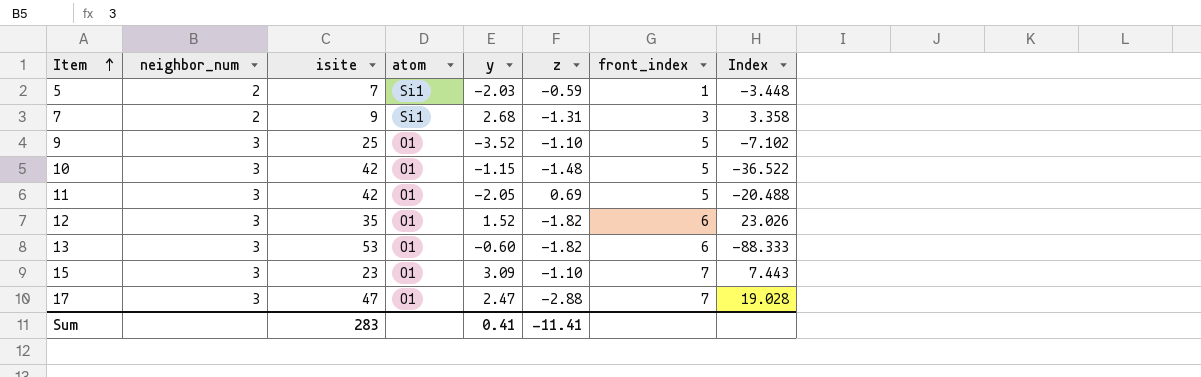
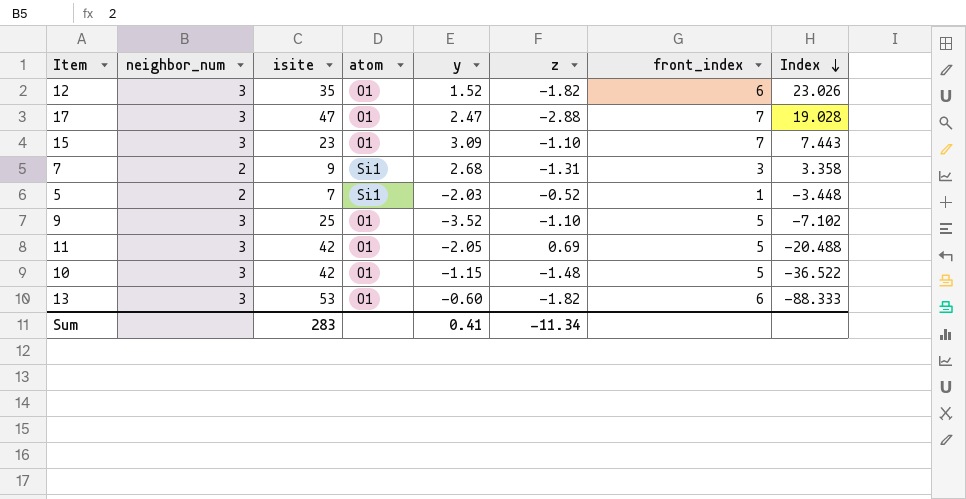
row order: Item ascending -> Index descending
5 | z: -0.59 -> -0.52
Sum | z: -11.41 -> -11.34

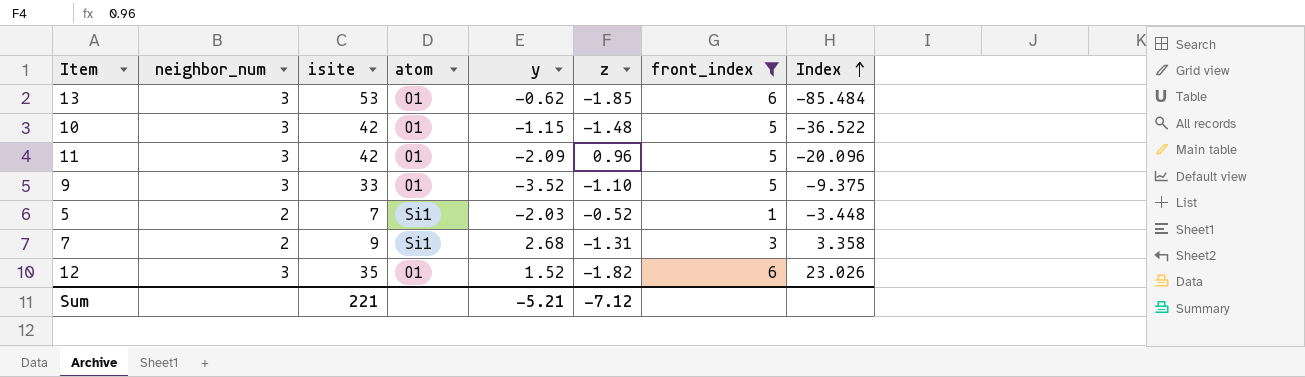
filter: none -> front_index != 7
row order: Index descending -> Index ascending
13 | y: -0.60 -> -0.62
13 | z: -1.82 -> -1.85
13 | Index: -88.333 -> -85.484
11 | y: -2.05 -> -2.09
11 | z: 0.69 -> 0.96
11 | Index: -20.488 -> -20.096
9 | isite: 25 -> 33
9 | Index: -7.102 -> -9.375
Sum | isite: 283 -> 221
Sum | y: 0.41 -> -5.21
Sum | z: -11.34 -> -7.12

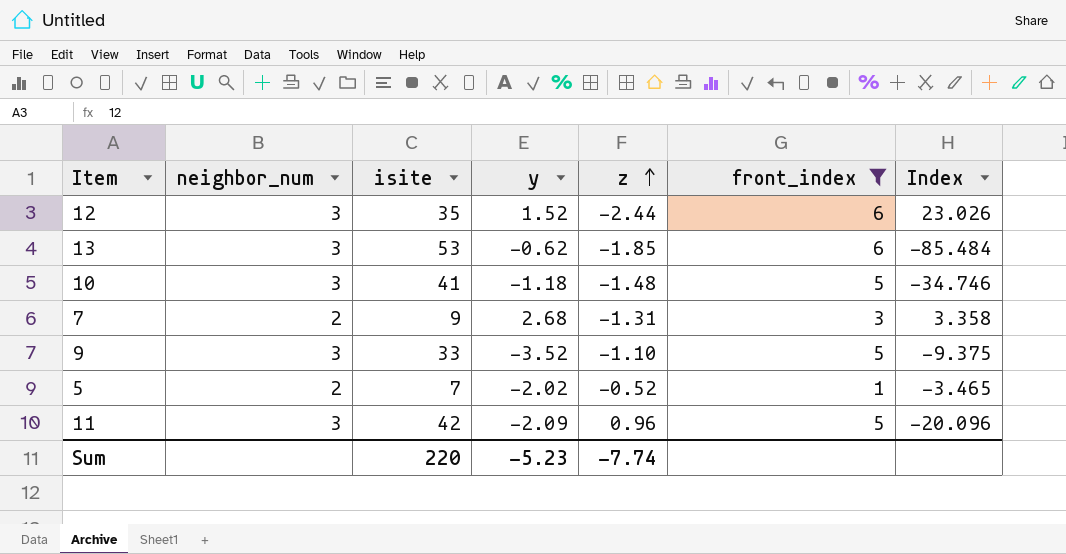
row order: Index ascending -> z ascending
column atom | position: 4 -> none
12 | z: -1.82 -> -2.44
10 | isite: 42 -> 41
10 | y: -1.15 -> -1.18
10 | Index: -36.522 -> -34.746
5 | y: -2.03 -> -2.02
5 | Index: -3.448 -> -3.465
Sum | isite: 221 -> 220
Sum | y: -5.21 -> -5.23
Sum | z: -7.12 -> -7.74

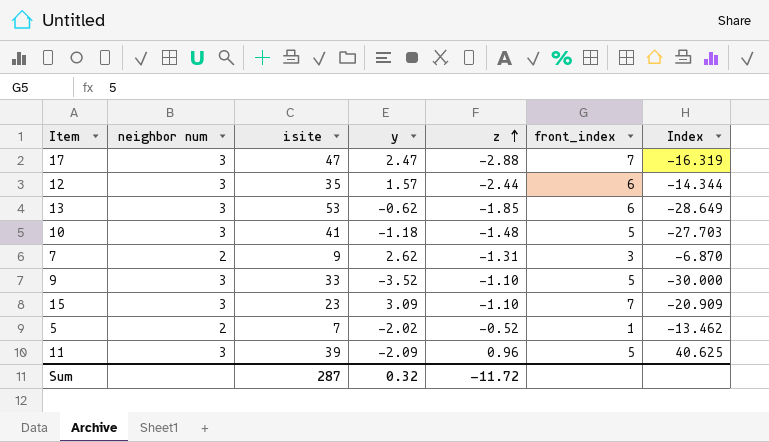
filter: front_index != 7 -> none
column name: neighbor_num -> neighbor num
column Index | formula: [isite] / [y] -> [isite] / [z]
12 | y: 1.52 -> 1.57
7 | y: 2.68 -> 2.62
11 | isite: 42 -> 39
Sum | isite: 220 -> 287
Sum | y: -5.23 -> 0.32
Sum | z: -7.74 -> -11.72

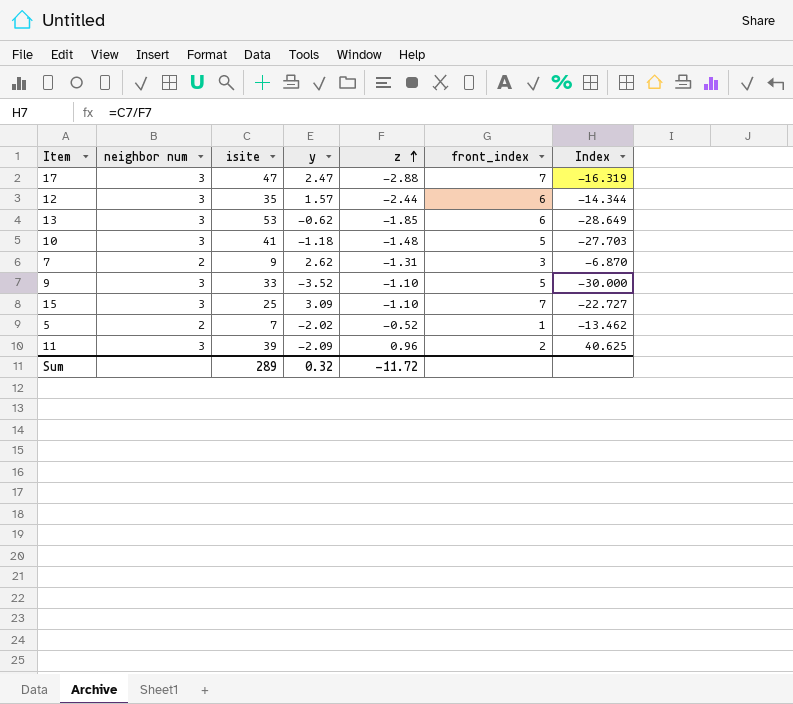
15 | isite: 23 -> 25
15 | Index: -20.909 -> -22.727
11 | front_index: 5 -> 2
Sum | isite: 287 -> 289

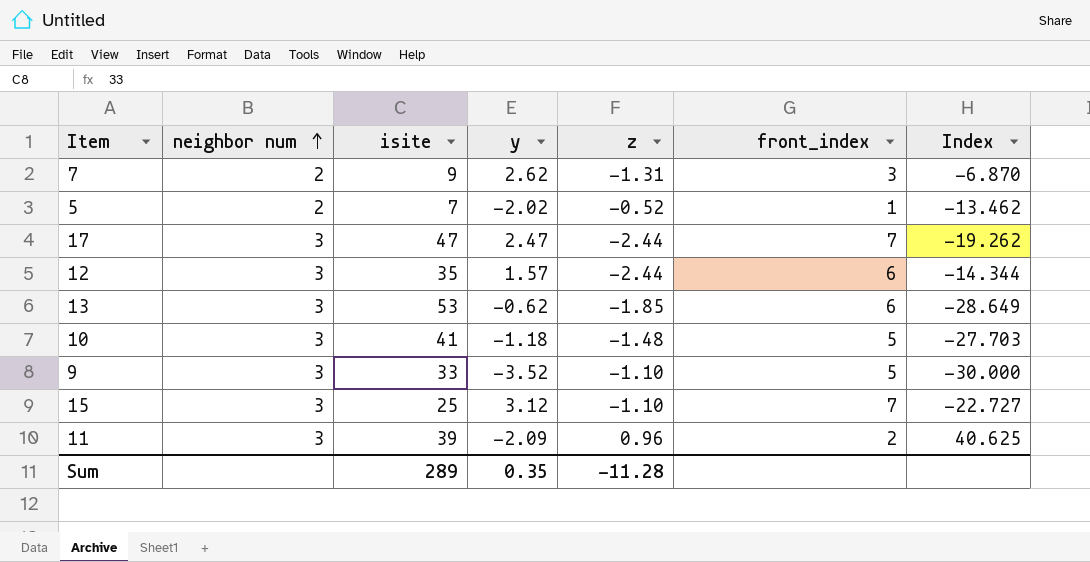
row order: z ascending -> neighbor num ascending
17 | z: -2.88 -> -2.44
17 | Index: -16.319 -> -19.262
15 | y: 3.09 -> 3.12
Sum | y: 0.32 -> 0.35
Sum | z: -11.72 -> -11.28

